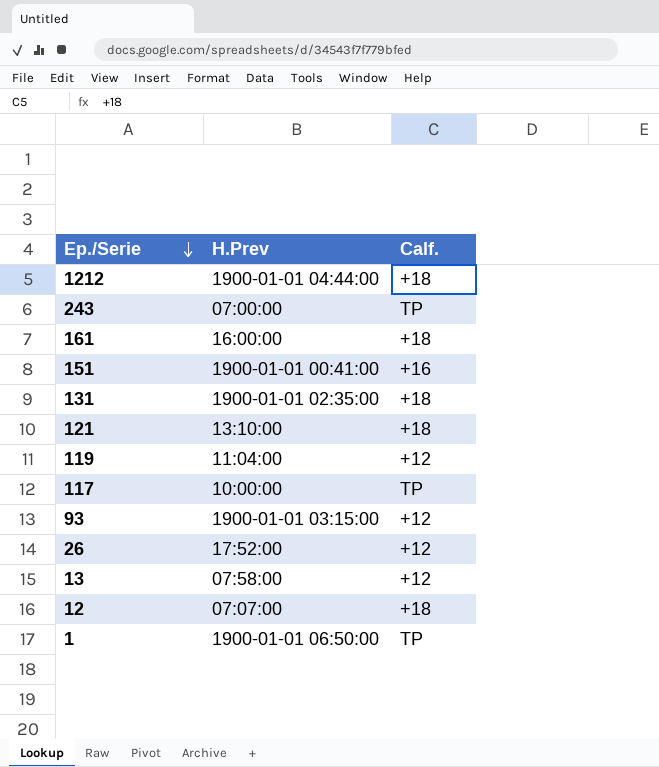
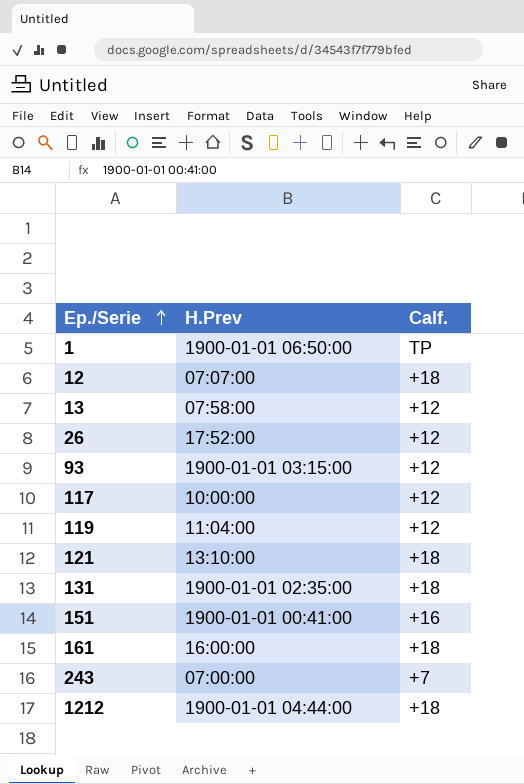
row order: Ep./Serie descending -> Ep./Serie ascending
117 | Calf.: TP -> +12
243 | Calf.: TP -> +7

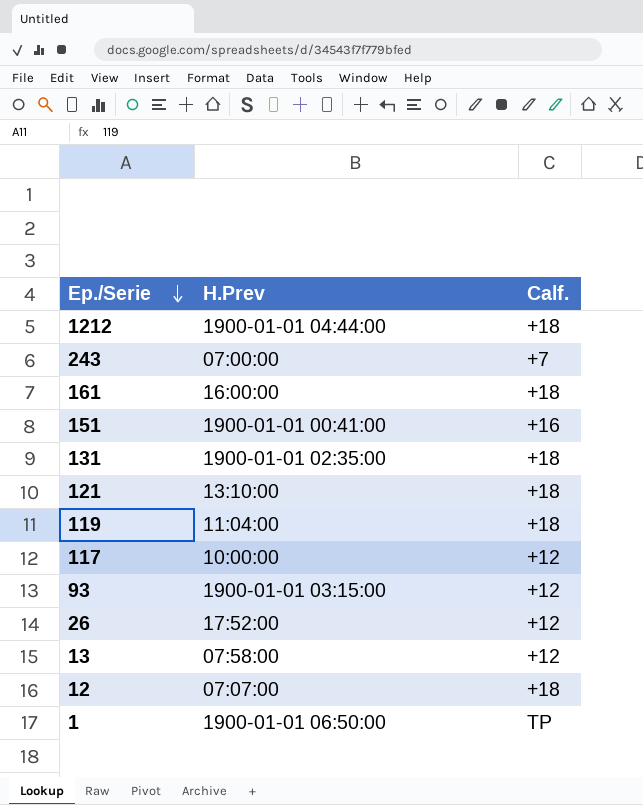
row order: Ep./Serie ascending -> Ep./Serie descending
119 | Calf.: +12 -> +18

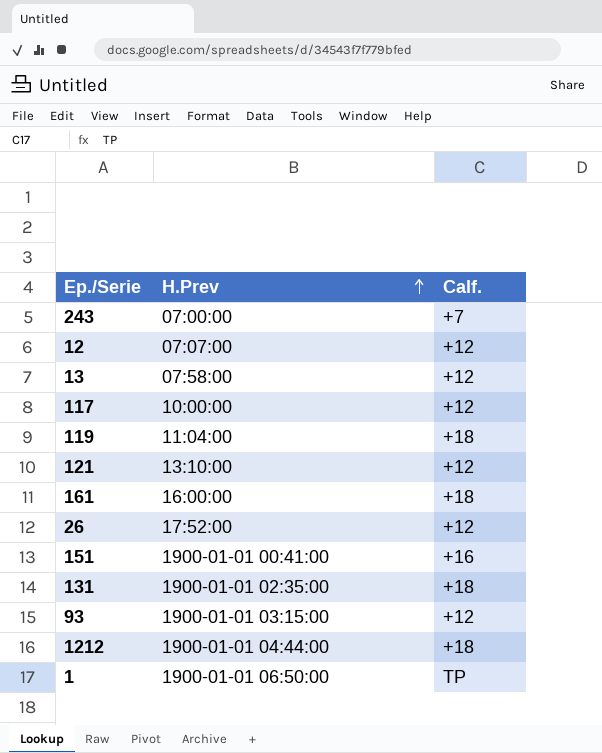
row order: Ep./Serie descending -> H.Prev ascending
12 | Calf.: +18 -> +12
121 | Calf.: +18 -> +12

